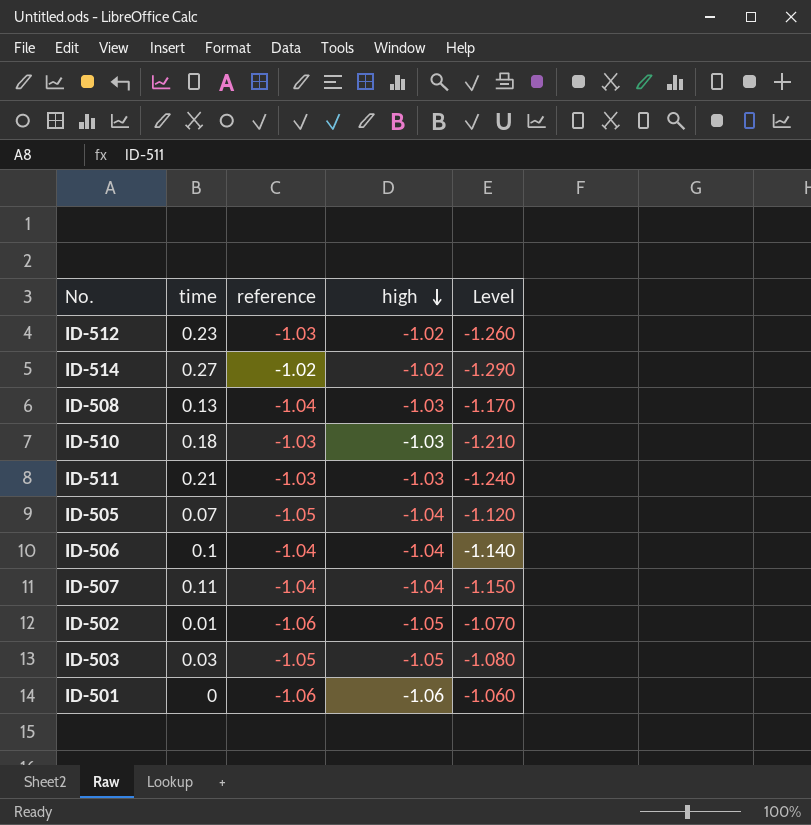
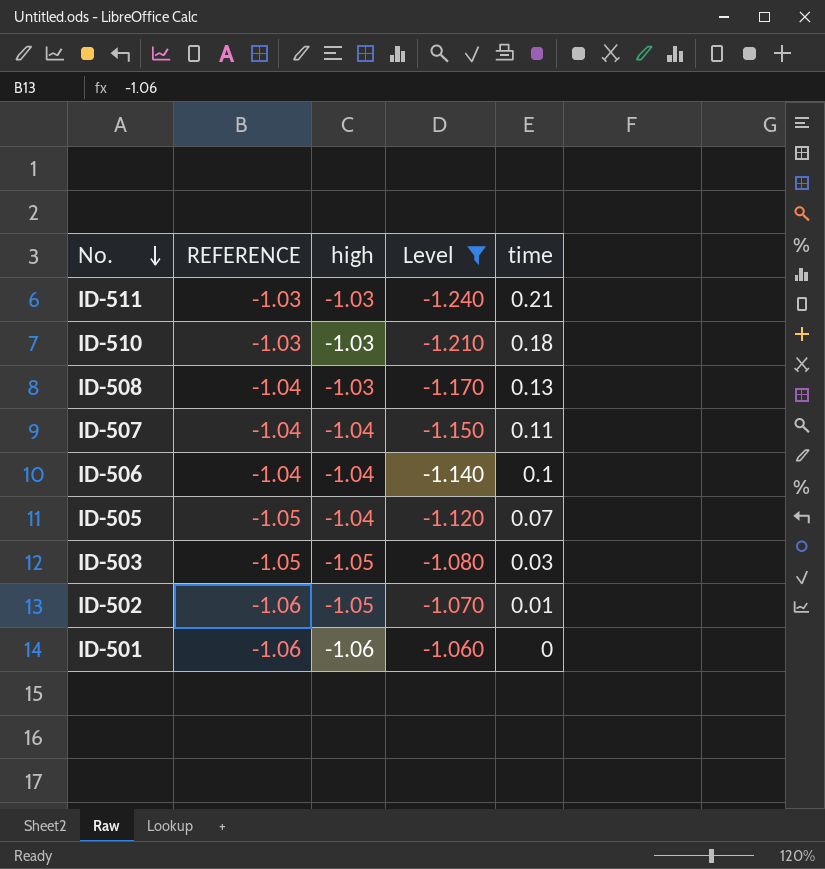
filter: none -> Level >= -1.240
row order: high descending -> No. descending
column name: reference -> REFERENCE
column time | position: 2 -> 5

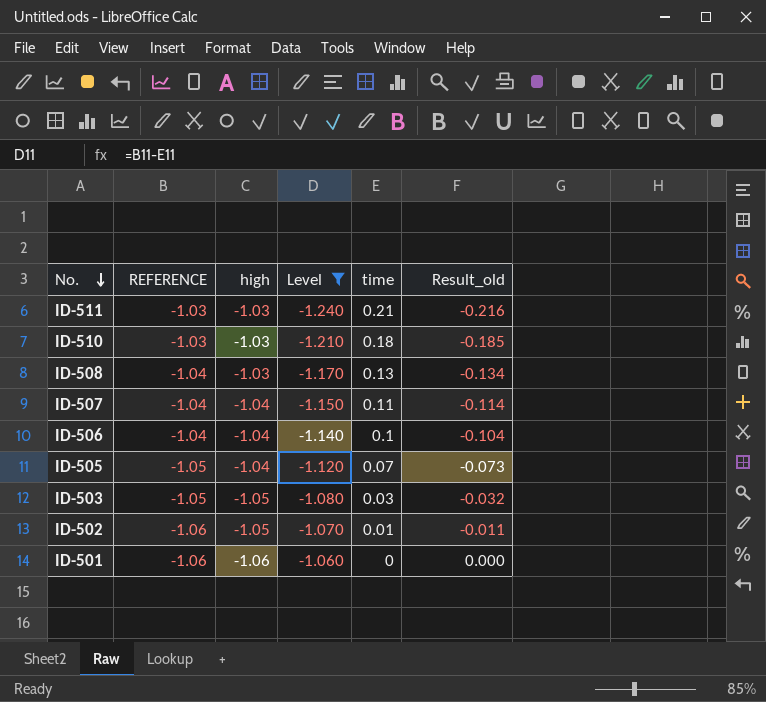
column Result_old | formula: none -> [high] * [time]

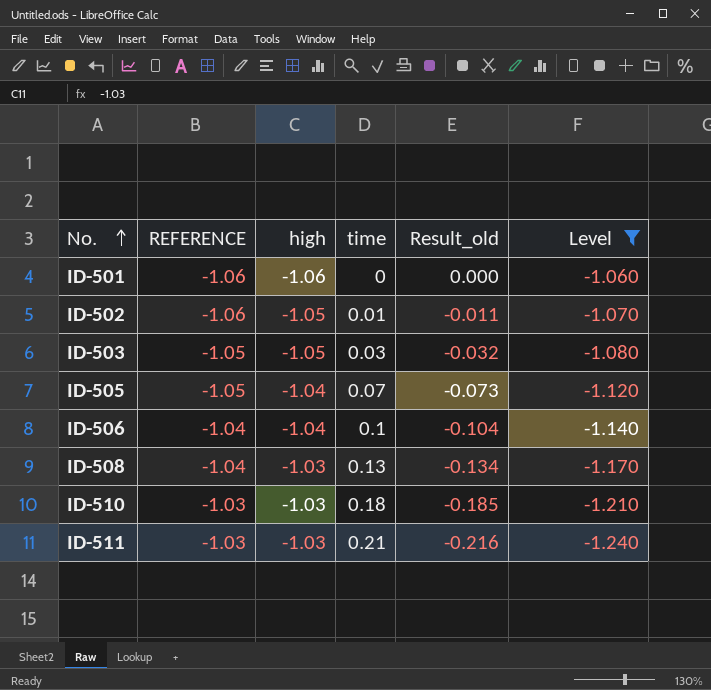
row order: No. descending -> No. ascending
column Level | position: 4 -> 6
row ID-507: -1.04 | -1.04 | -1.150 | 0.11 | -0.114 -> none

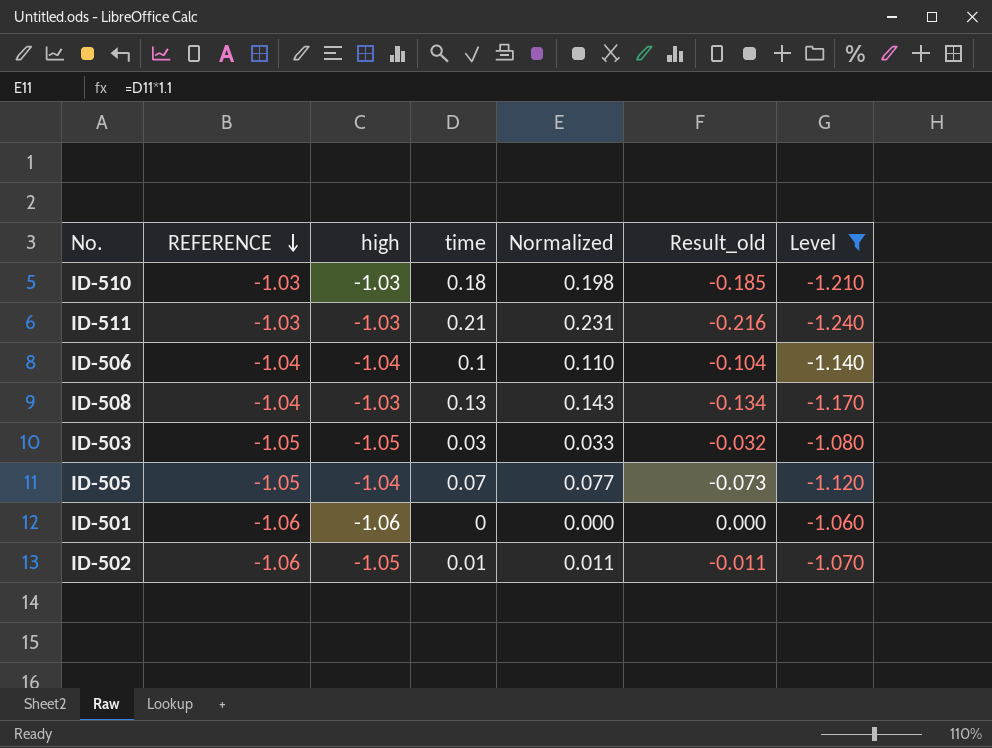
row order: No. ascending -> REFERENCE descending
column Normalized | formula: none -> [time] * 1.1

